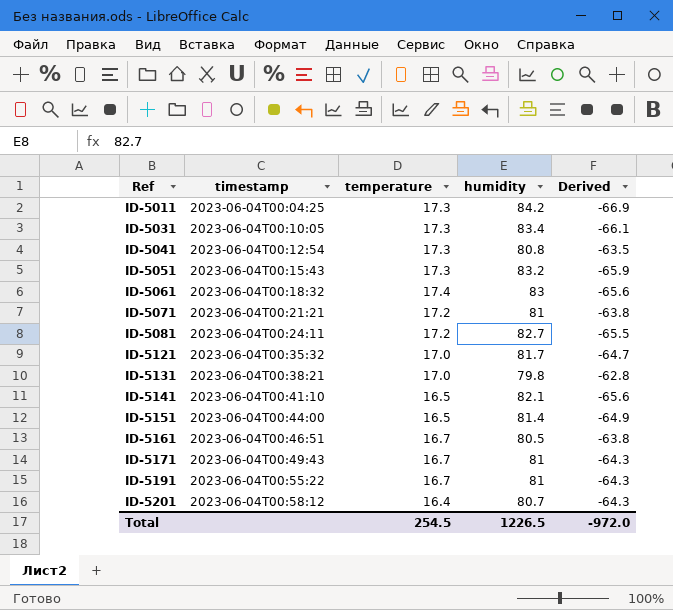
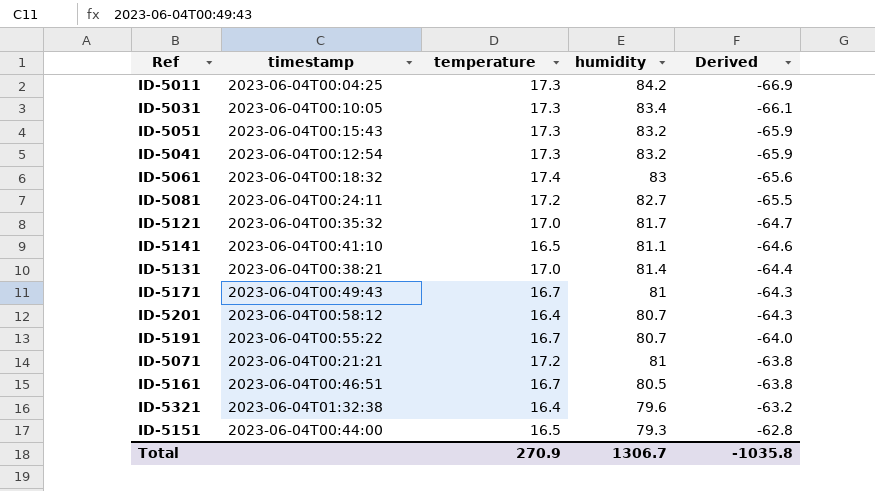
row order: Ref ascending -> Derived ascending
ID-5041 | humidity: 80.8 -> 83.2
ID-5041 | Derived: -63.5 -> -65.9
ID-5141 | humidity: 82.1 -> 81.1
ID-5141 | Derived: -65.6 -> -64.6
ID-5131 | humidity: 79.8 -> 81.4
ID-5131 | Derived: -62.8 -> -64.4
ID-5191 | humidity: 81 -> 80.7
ID-5191 | Derived: -64.3 -> -64.0
row ID-5321: none -> 2023-06-04T01:32:38 | 16.4 | 79.6 | -63.2
ID-5151 | humidity: 81.4 -> 79.3
ID-5151 | Derived: -64.9 -> -62.8
Total | temperature: 254.5 -> 270.9
Total | humidity: 1226.5 -> 1306.7
Total | Derived: -972.0 -> -1035.8

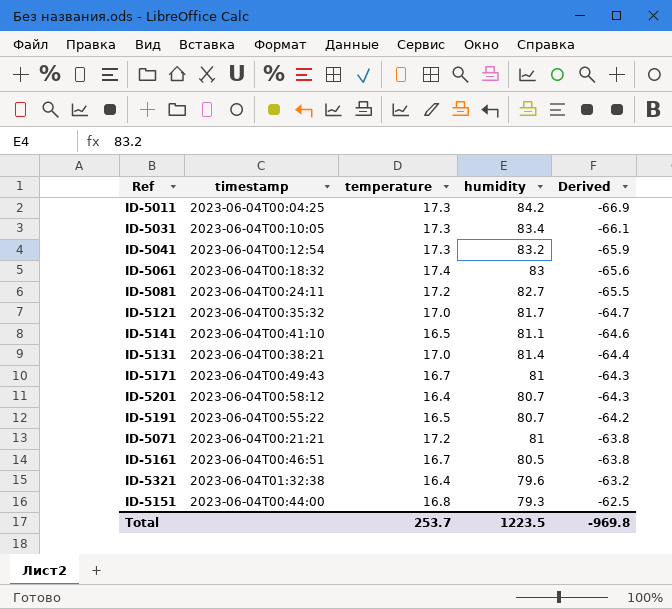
row ID-5051: 2023-06-04T00:15:43 | 17.3 | 83.2 | -65.9 -> none
ID-5191 | temperature: 16.7 -> 16.5
ID-5191 | Derived: -64.0 -> -64.2
ID-5151 | temperature: 16.5 -> 16.8
ID-5151 | Derived: -62.8 -> -62.5
Total | temperature: 270.9 -> 253.7
Total | humidity: 1306.7 -> 1223.5
Total | Derived: -1035.8 -> -969.8

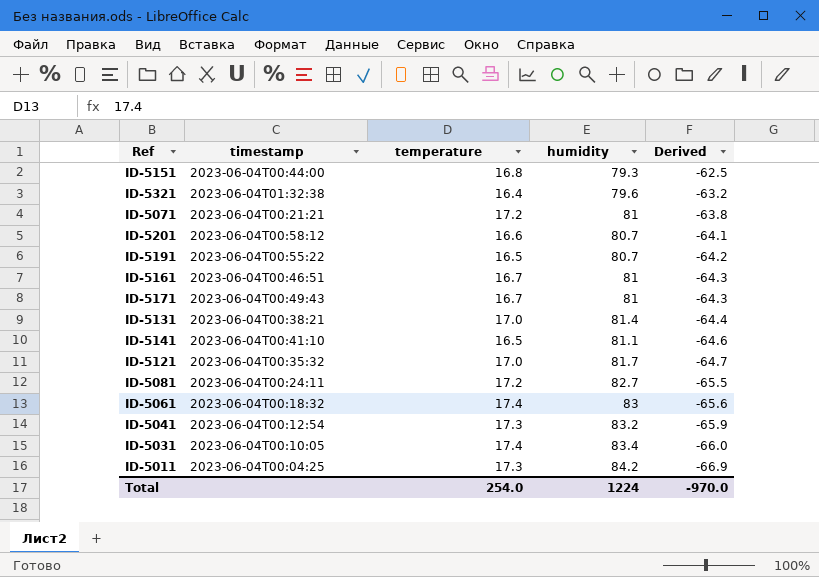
row order: Derived ascending -> Derived descending
ID-5201 | temperature: 16.4 -> 16.6
ID-5201 | Derived: -64.3 -> -64.1
ID-5161 | humidity: 80.5 -> 81
ID-5161 | Derived: -63.8 -> -64.3
ID-5031 | temperature: 17.3 -> 17.4
ID-5031 | Derived: -66.1 -> -66.0
Total | temperature: 253.7 -> 254.0
Total | humidity: 1223.5 -> 1224
Total | Derived: -969.8 -> -970.0

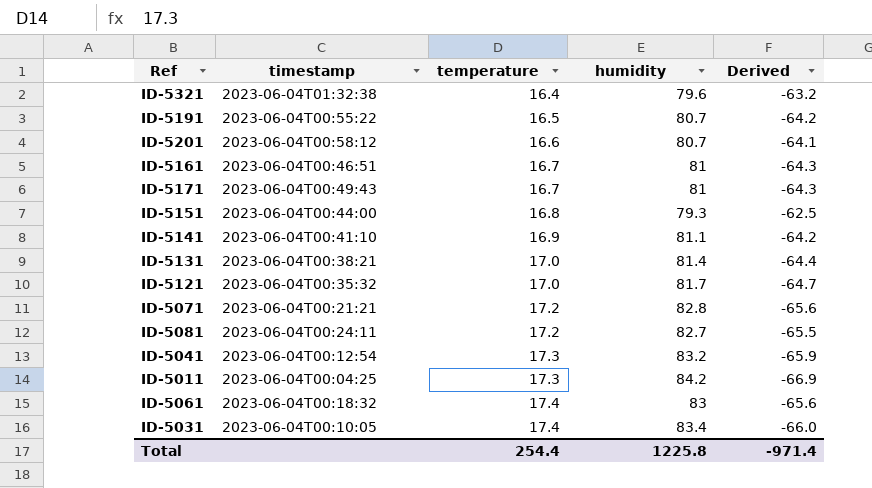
row order: Derived descending -> temperature ascending
ID-5141 | temperature: 16.5 -> 16.9
ID-5141 | Derived: -64.6 -> -64.2
ID-5071 | humidity: 81 -> 82.8
ID-5071 | Derived: -63.8 -> -65.6
Total | temperature: 254.0 -> 254.4
Total | humidity: 1224 -> 1225.8
Total | Derived: -970.0 -> -971.4

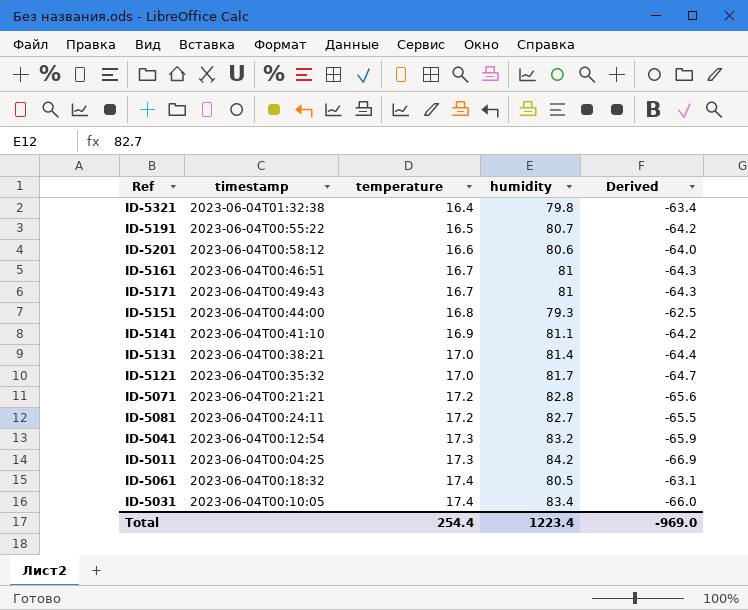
ID-5321 | humidity: 79.6 -> 79.8
ID-5321 | Derived: -63.2 -> -63.4
ID-5201 | humidity: 80.7 -> 80.6
ID-5201 | Derived: -64.1 -> -64.0
ID-5061 | humidity: 83 -> 80.5
ID-5061 | Derived: -65.6 -> -63.1
Total | humidity: 1225.8 -> 1223.4
Total | Derived: -971.4 -> -969.0

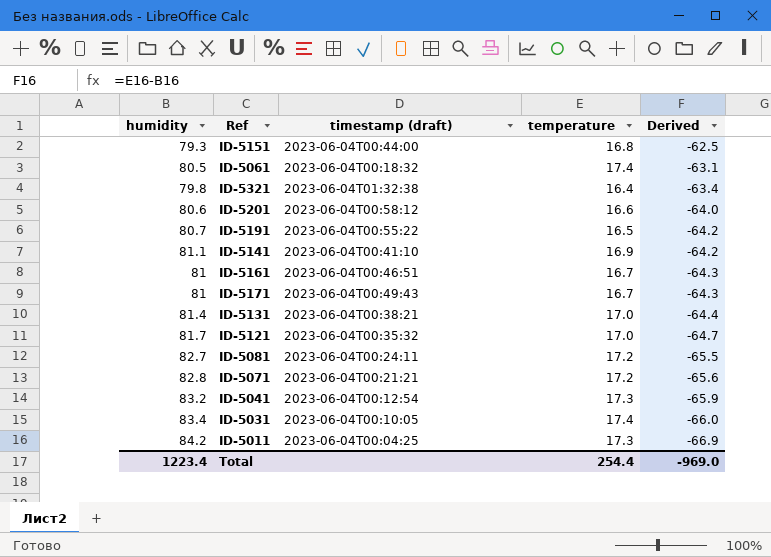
row order: temperature ascending -> Derived descending
column humidity | position: 4 -> 1
column name: timestamp -> timestamp (draft)

